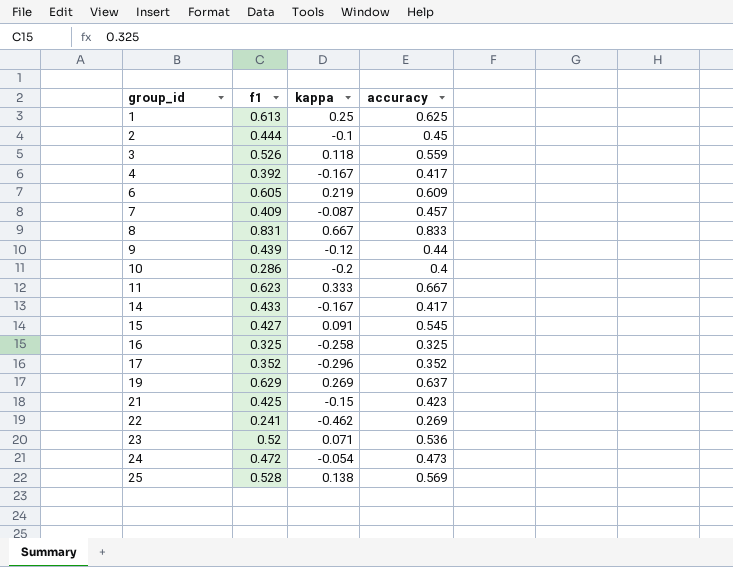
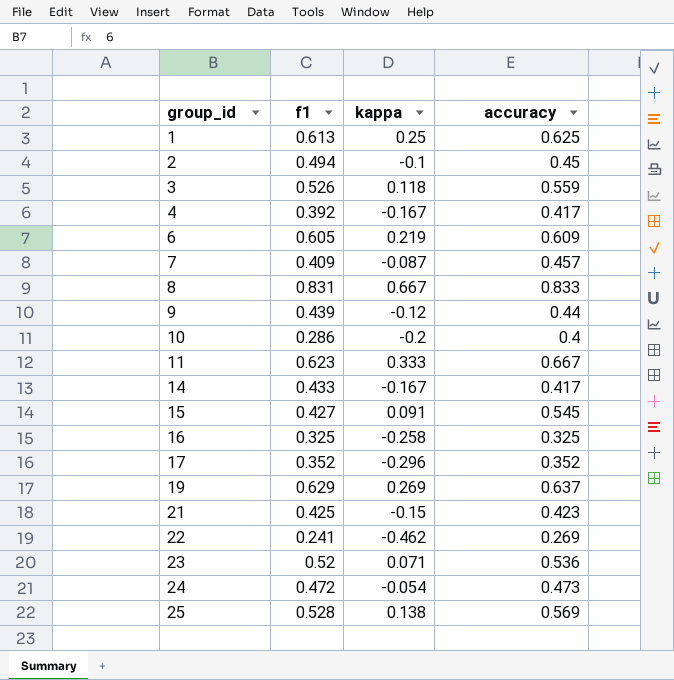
2 | f1: 0.444 -> 0.494

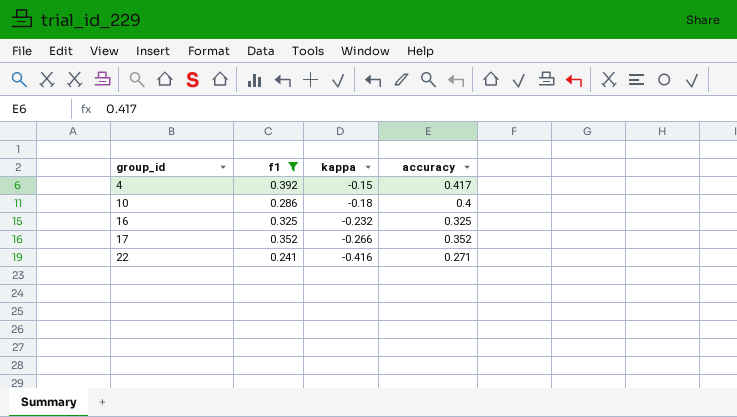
filter: none -> f1 <= 0.392
4 | kappa: -0.167 -> -0.15
10 | kappa: -0.2 -> -0.18
16 | kappa: -0.258 -> -0.232
17 | kappa: -0.296 -> -0.266
22 | kappa: -0.462 -> -0.416
22 | accuracy: 0.269 -> 0.271

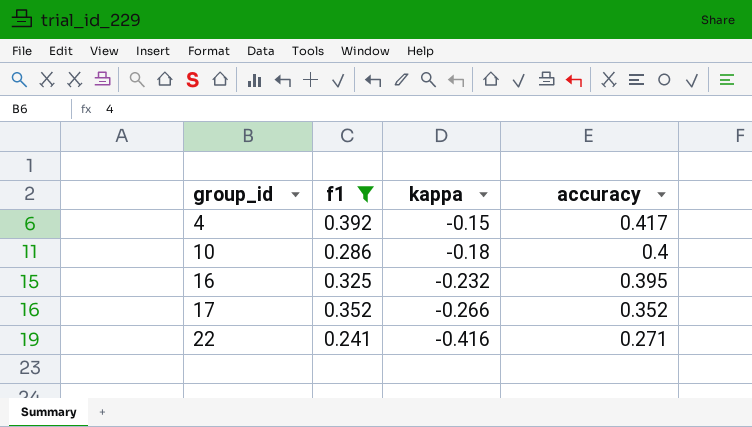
16 | accuracy: 0.325 -> 0.395

